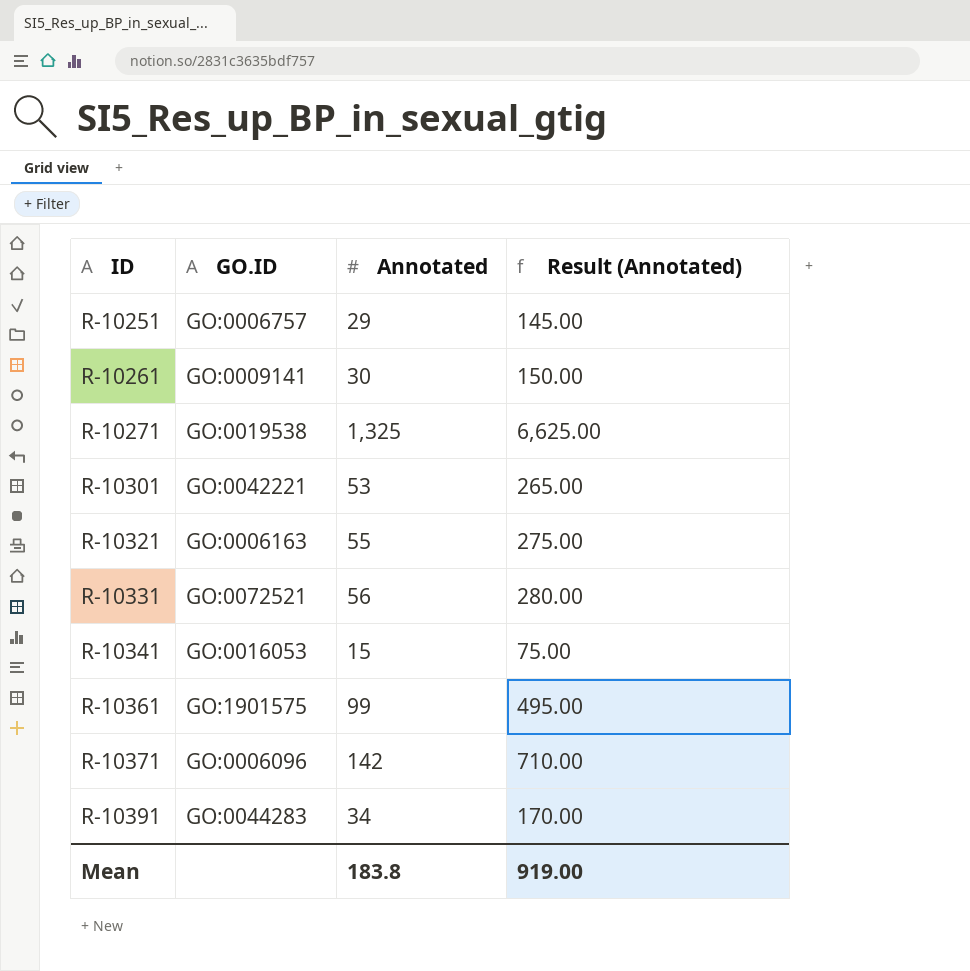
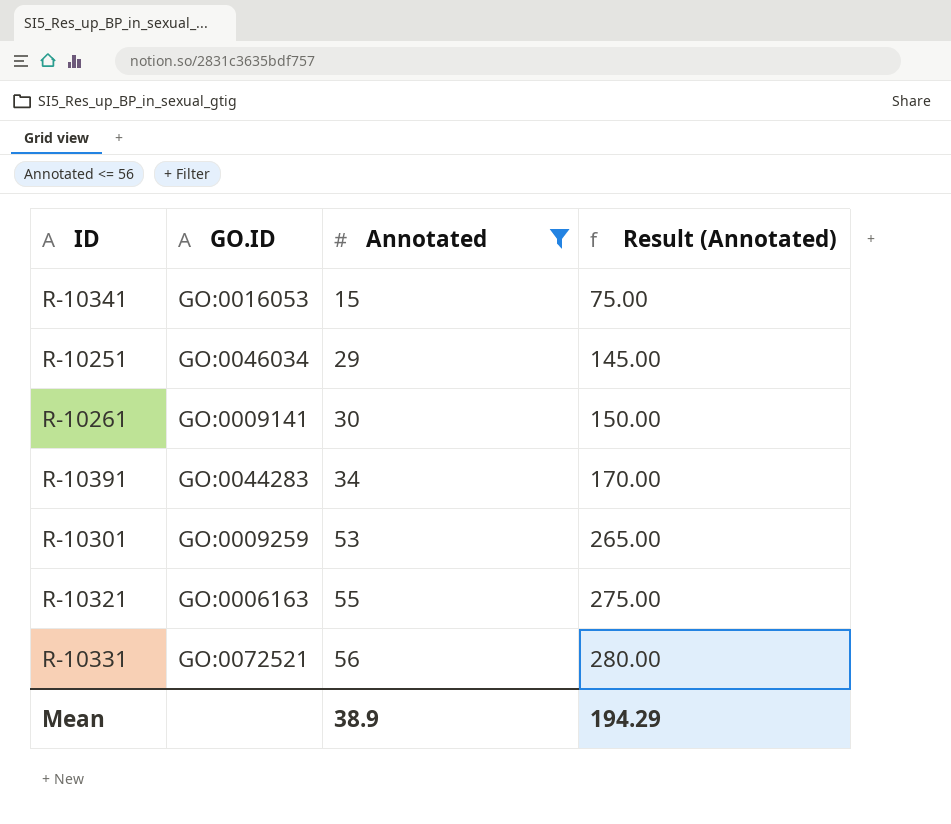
filter: none -> Annotated <= 56
row order: ID ascending -> Annotated ascending
R-10251 | GO.ID: GO:0006757 -> GO:0046034
R-10301 | GO.ID: GO:0042221 -> GO:0009259
Mean | Annotated: 183.8 -> 38.9
Mean | Result (Annotated): 919.00 -> 194.29

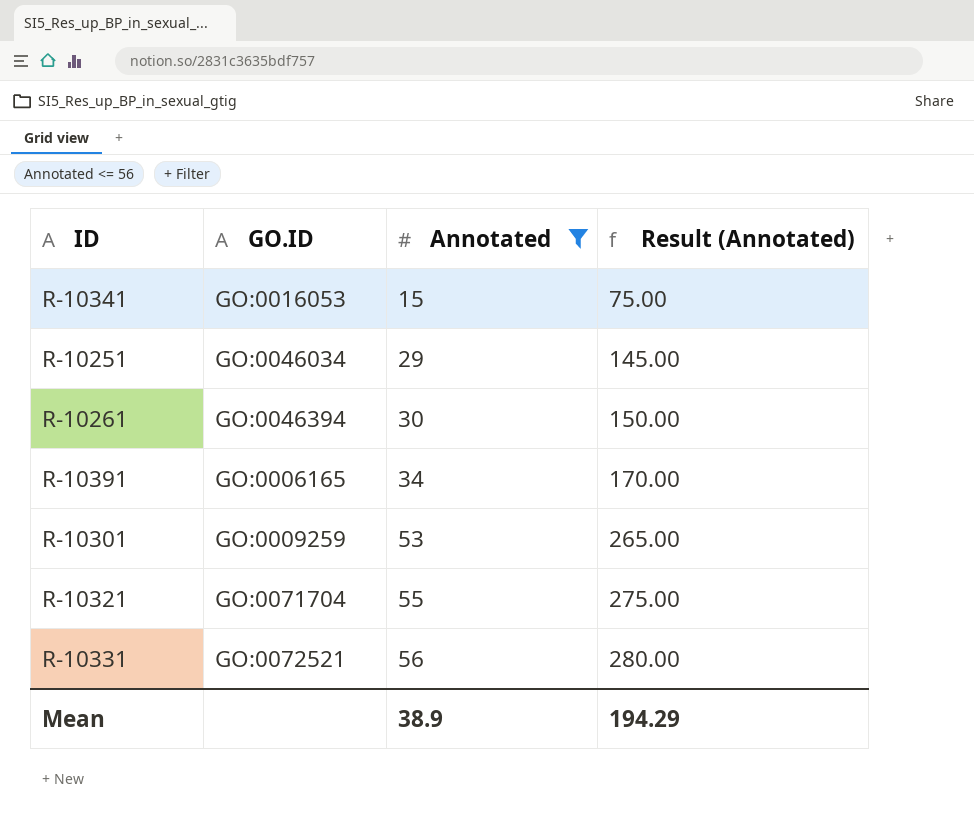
R-10261 | GO.ID: GO:0009141 -> GO:0046394
R-10391 | GO.ID: GO:0044283 -> GO:0006165
R-10321 | GO.ID: GO:0006163 -> GO:0071704

